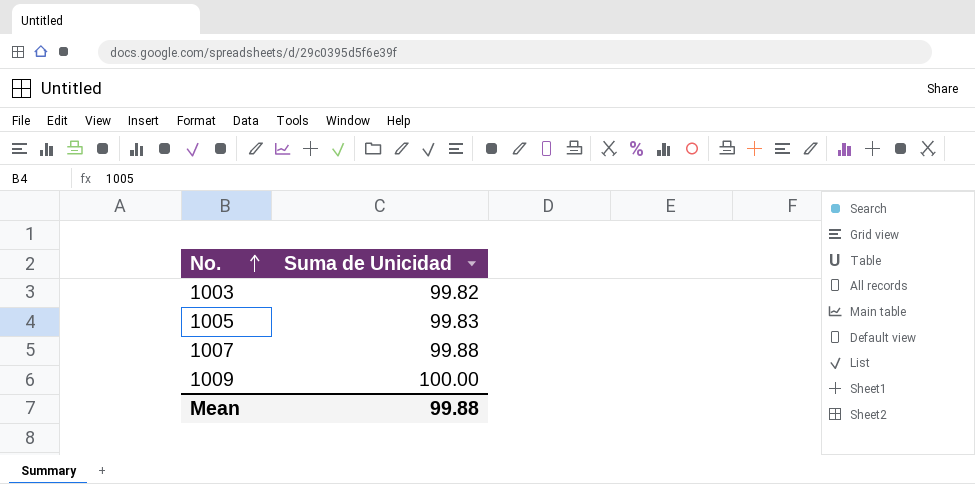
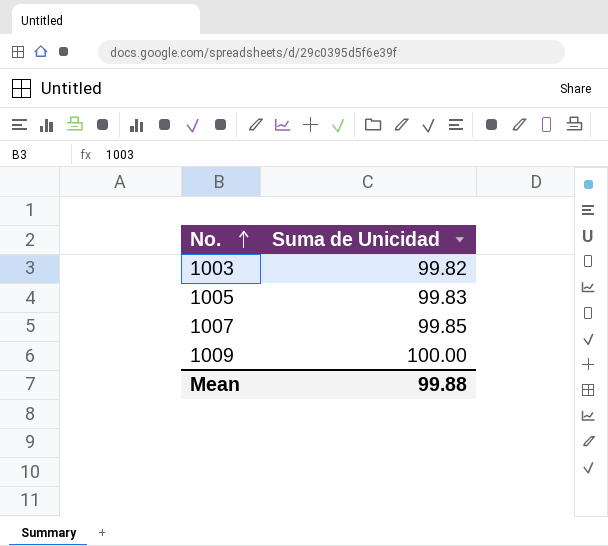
1007 | Suma de Unicidad: 99.88 -> 99.85

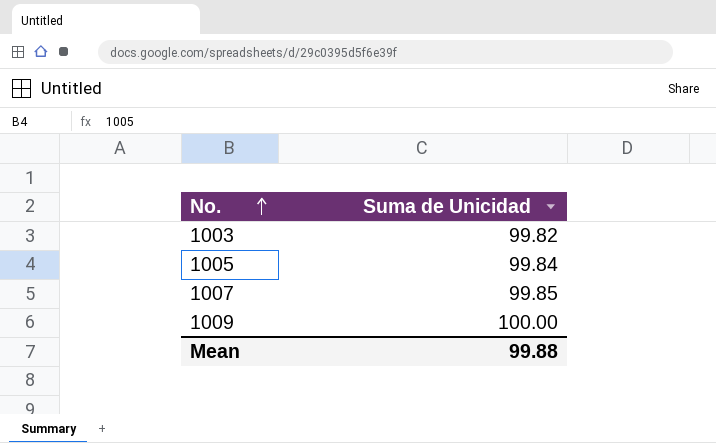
1005 | Suma de Unicidad: 99.83 -> 99.84

